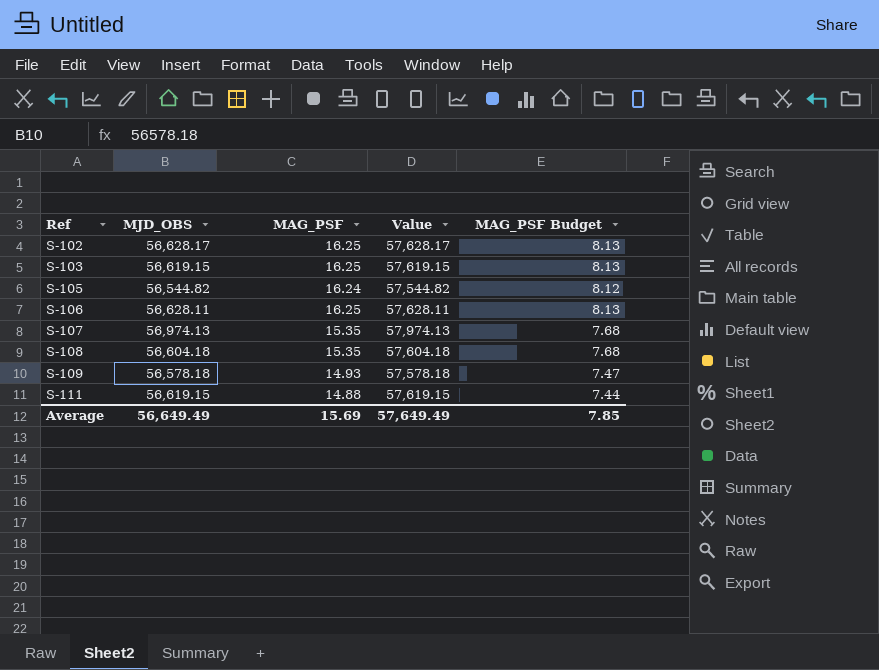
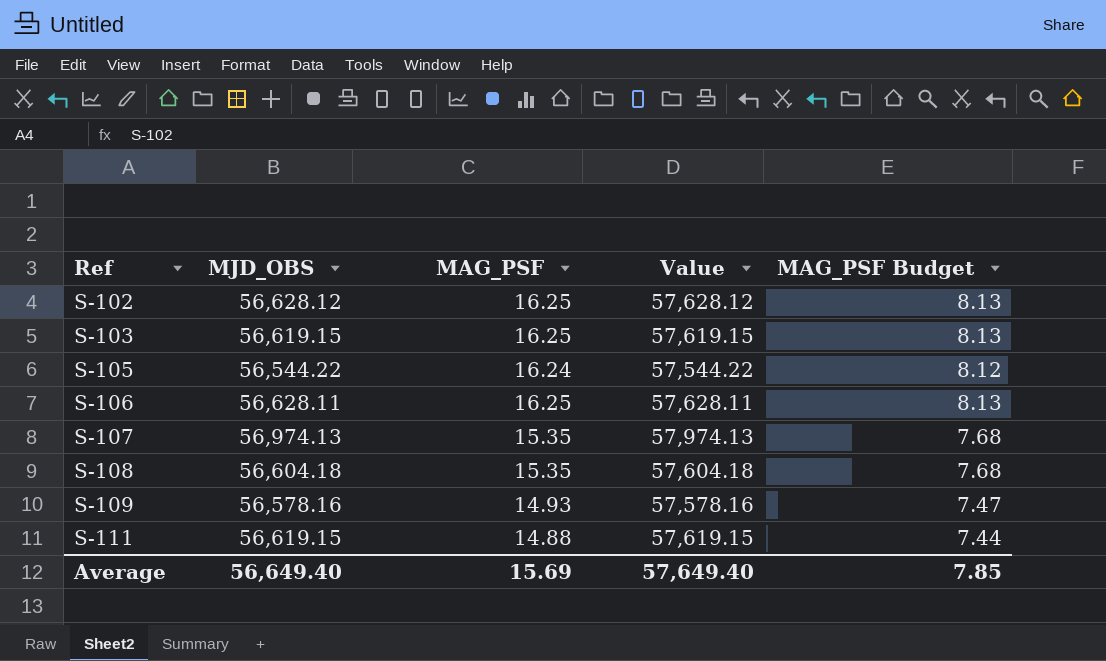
S-102 | MJD_OBS: 56,628.17 -> 56,628.12
S-102 | Value: 57,628.17 -> 57,628.12
S-105 | MJD_OBS: 56,544.82 -> 56,544.22
S-105 | Value: 57,544.82 -> 57,544.22
S-109 | MJD_OBS: 56,578.18 -> 56,578.16
S-109 | Value: 57,578.18 -> 57,578.16
Average | MJD_OBS: 56,649.49 -> 56,649.40
Average | Value: 57,649.49 -> 57,649.40

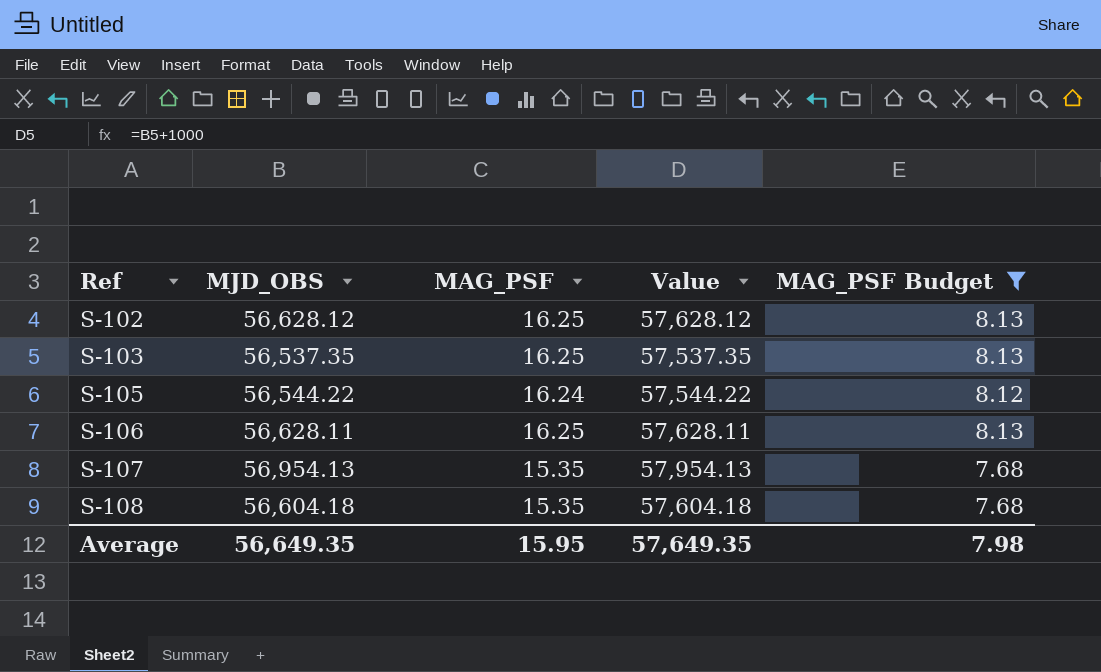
filter: none -> MAG_PSF Budget >= 7.68
S-103 | MJD_OBS: 56,619.15 -> 56,537.35
S-103 | Value: 57,619.15 -> 57,537.35
S-107 | MJD_OBS: 56,974.13 -> 56,954.13
S-107 | Value: 57,974.13 -> 57,954.13
Average | MJD_OBS: 56,649.40 -> 56,649.35
Average | MAG_PSF: 15.69 -> 15.95
Average | Value: 57,649.40 -> 57,649.35
Average | MAG_PSF Budget: 7.85 -> 7.98

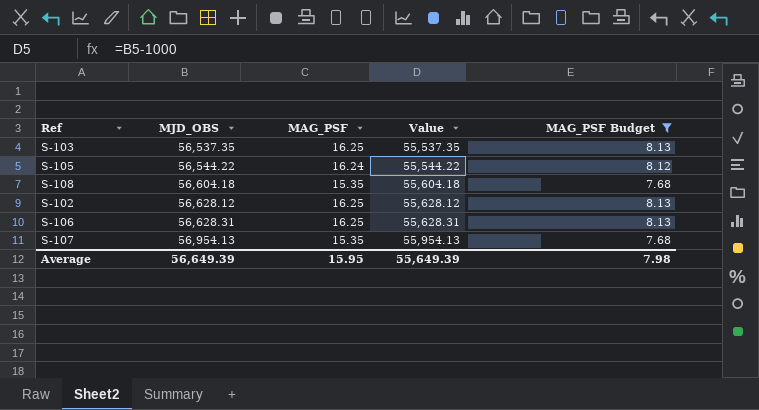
row order: Ref ascending -> MJD_OBS ascending
column Value | formula: [MJD_OBS] + 1000 -> [MJD_OBS] - 1000
S-106 | MJD_OBS: 56,628.11 -> 56,628.31
Average | MJD_OBS: 56,649.35 -> 56,649.39
Average | Value: 57,649.35 -> 55,649.39

